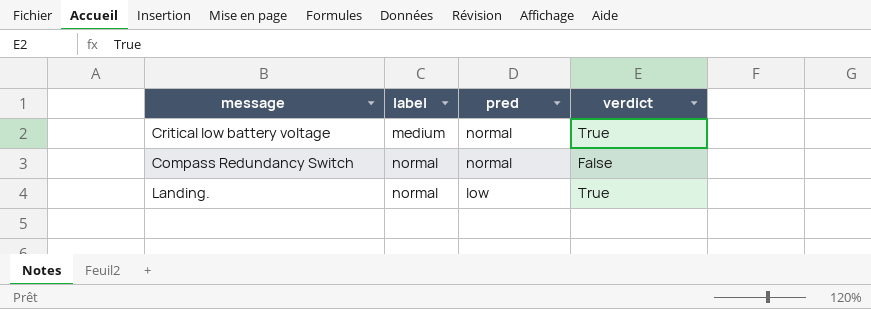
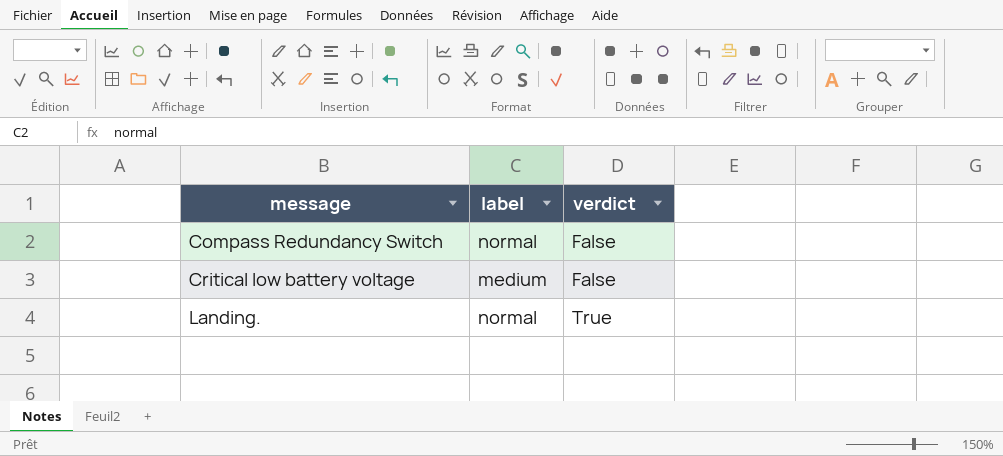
row order: label ascending -> message ascending
column pred | position: 3 -> none
Critical low battery voltage | verdict: True -> False

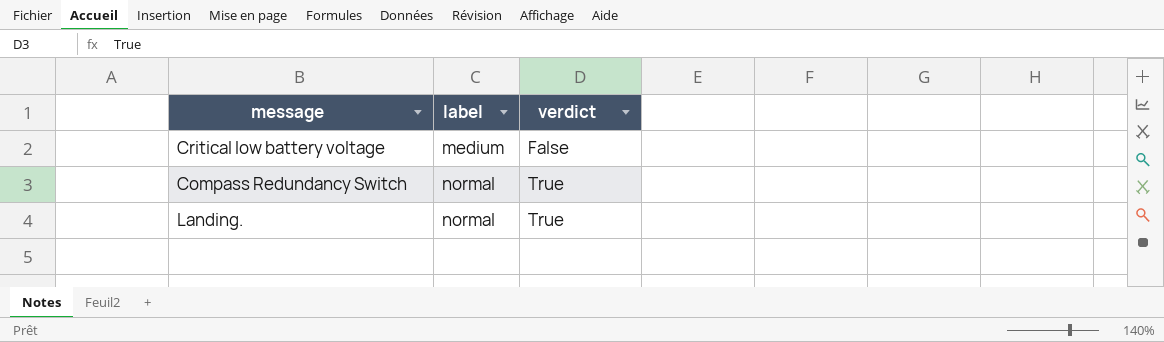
row order: message ascending -> label ascending
Compass Redundancy Switch | verdict: False -> True

